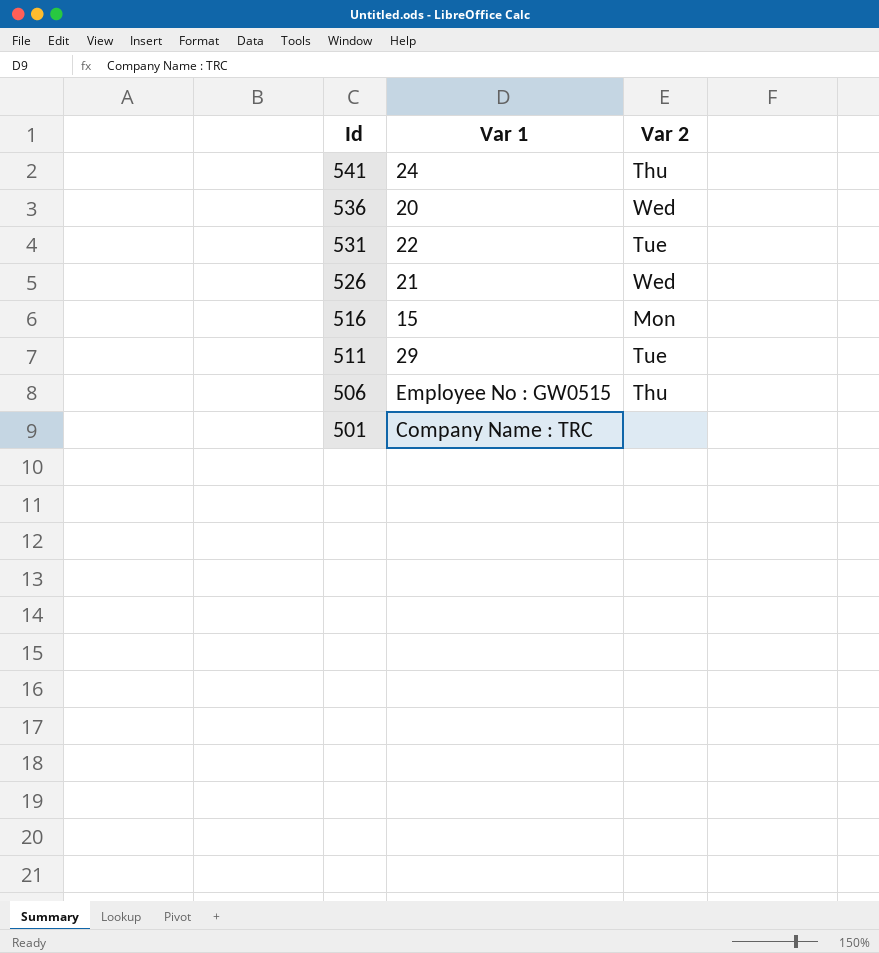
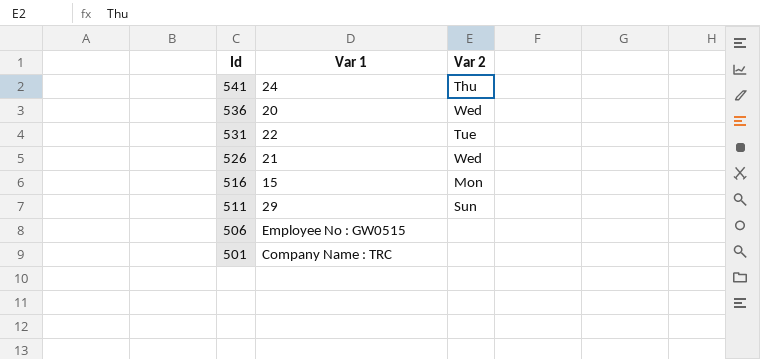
511 | Var 2: Tue -> Sun
506 | Var 2: Thu -> none

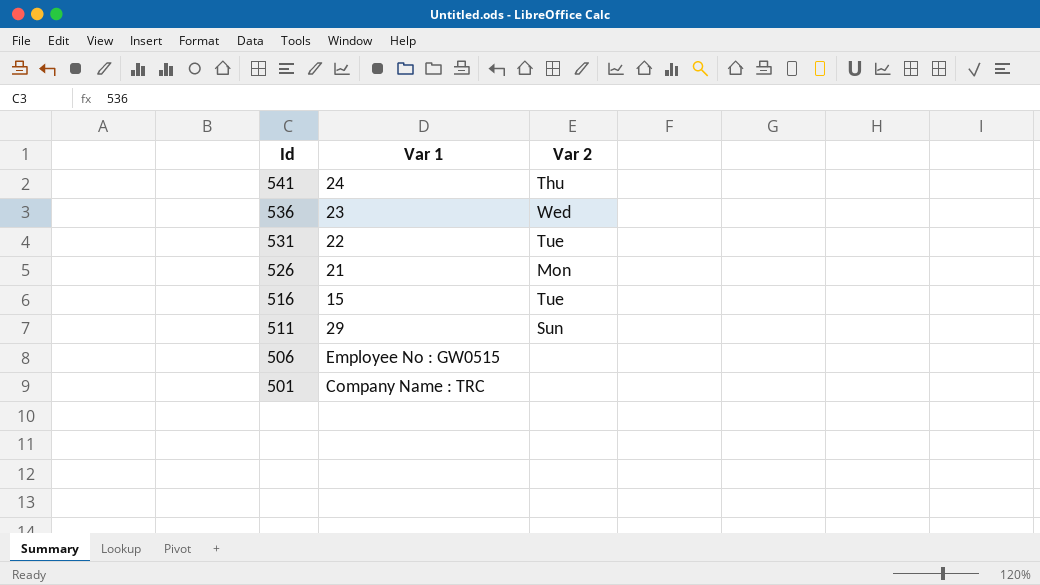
536 | Var 1: 20 -> 23
526 | Var 2: Wed -> Mon
516 | Var 2: Mon -> Tue

